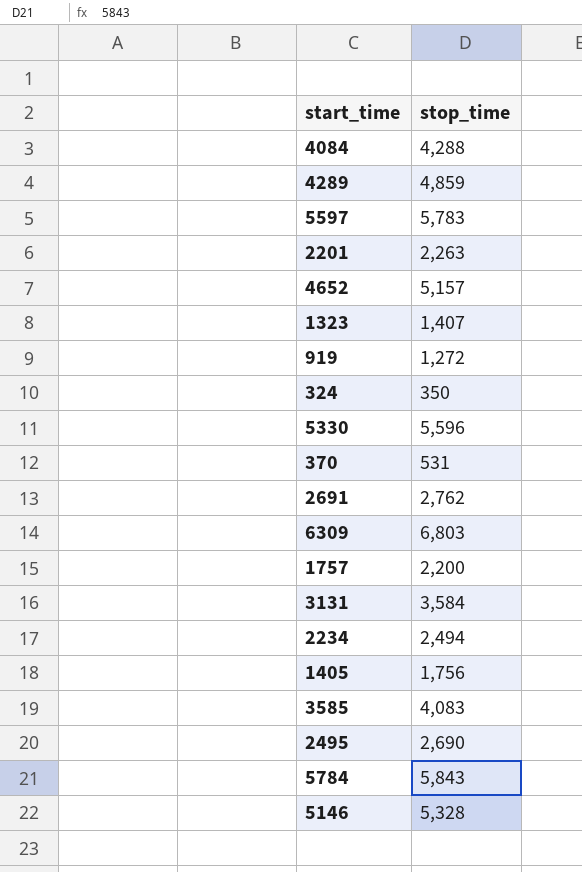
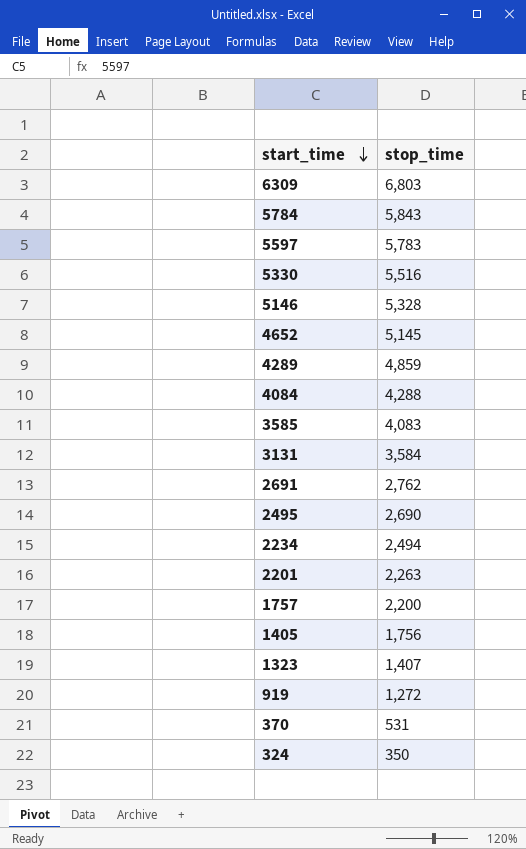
row order: none -> start_time descending
5330 | stop_time: 5,596 -> 5,516
4652 | stop_time: 5,157 -> 5,145

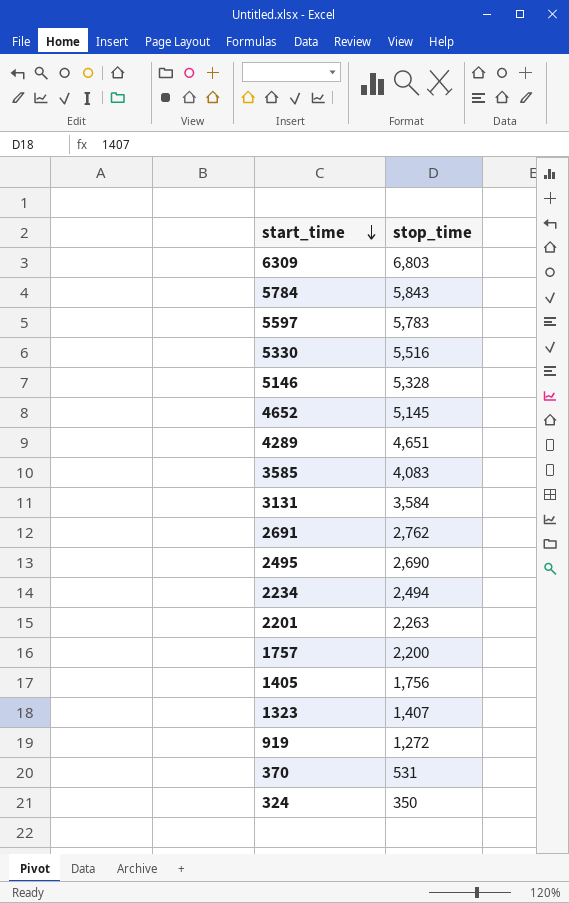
row 4084: 4,288 -> none
4289 | stop_time: 4,859 -> 4,651

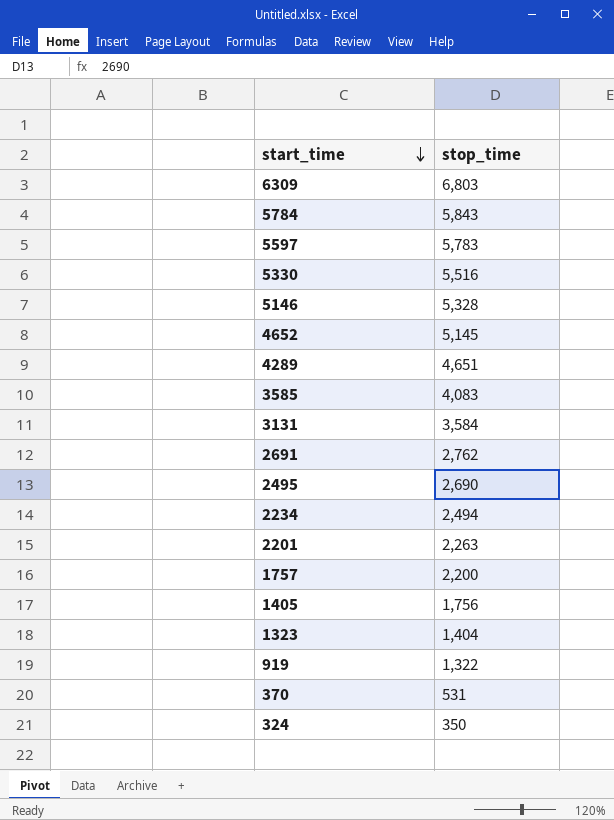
1323 | stop_time: 1,407 -> 1,404
919 | stop_time: 1,272 -> 1,322

